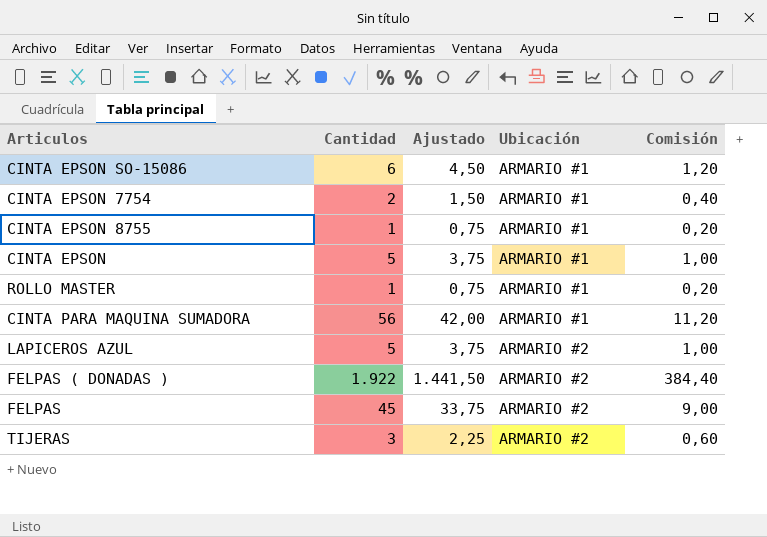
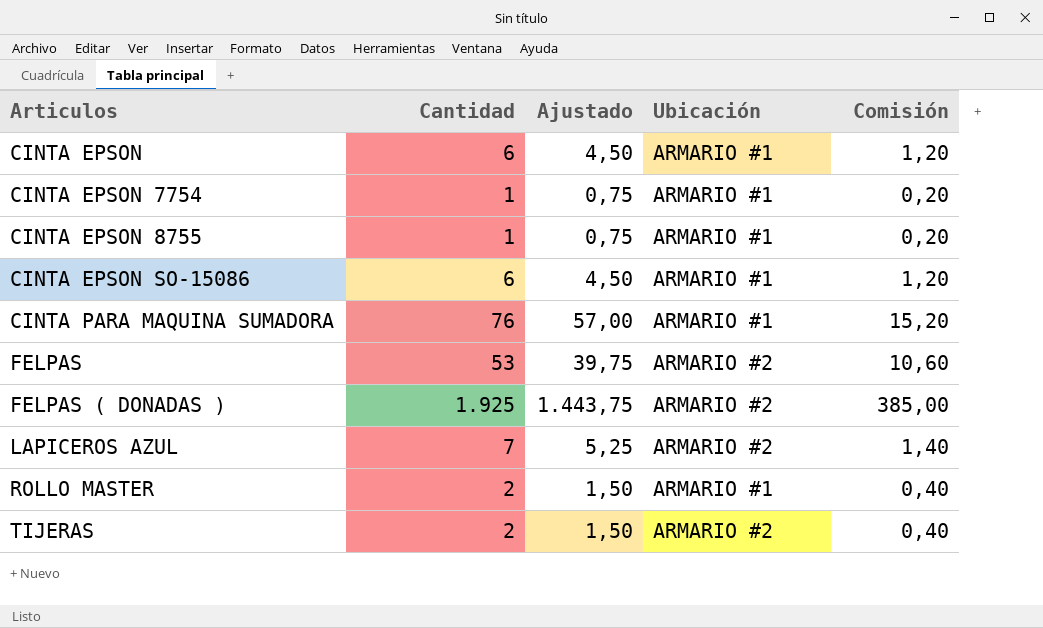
row order: Ubicación ascending -> Articulos ascending
CINTA EPSON | Cantidad: 5 -> 6
CINTA EPSON | Ajustado: 3,75 -> 4,50
CINTA EPSON | Comisión: 1,00 -> 1,20
CINTA EPSON 7754 | Cantidad: 2 -> 1
CINTA EPSON 7754 | Ajustado: 1,50 -> 0,75
CINTA EPSON 7754 | Comisión: 0,40 -> 0,20
CINTA PARA MAQUINA SUMADORA | Cantidad: 56 -> 76
CINTA PARA MAQUINA SUMADORA | Ajustado: 42,00 -> 57,00
CINTA PARA MAQUINA SUMADORA | Comisión: 11,20 -> 15,20
FELPAS | Cantidad: 45 -> 53
FELPAS | Ajustado: 33,75 -> 39,75
FELPAS | Comisión: 9,00 -> 10,60
FELPAS ( DONADAS ) | Cantidad: 1.922 -> 1.925
FELPAS ( DONADAS ) | Ajustado: 1.441,50 -> 1.443,75
FELPAS ( DONADAS ) | Comisión: 384,40 -> 385,00
LAPICEROS AZUL | Cantidad: 5 -> 7
LAPICEROS AZUL | Ajustado: 3,75 -> 5,25
LAPICEROS AZUL | Comisión: 1,00 -> 1,40
ROLLO MASTER | Cantidad: 1 -> 2
ROLLO MASTER | Ajustado: 0,75 -> 1,50
ROLLO MASTER | Comisión: 0,20 -> 0,40
TIJERAS | Cantidad: 3 -> 2
TIJERAS | Ajustado: 2,25 -> 1,50
TIJERAS | Comisión: 0,60 -> 0,40

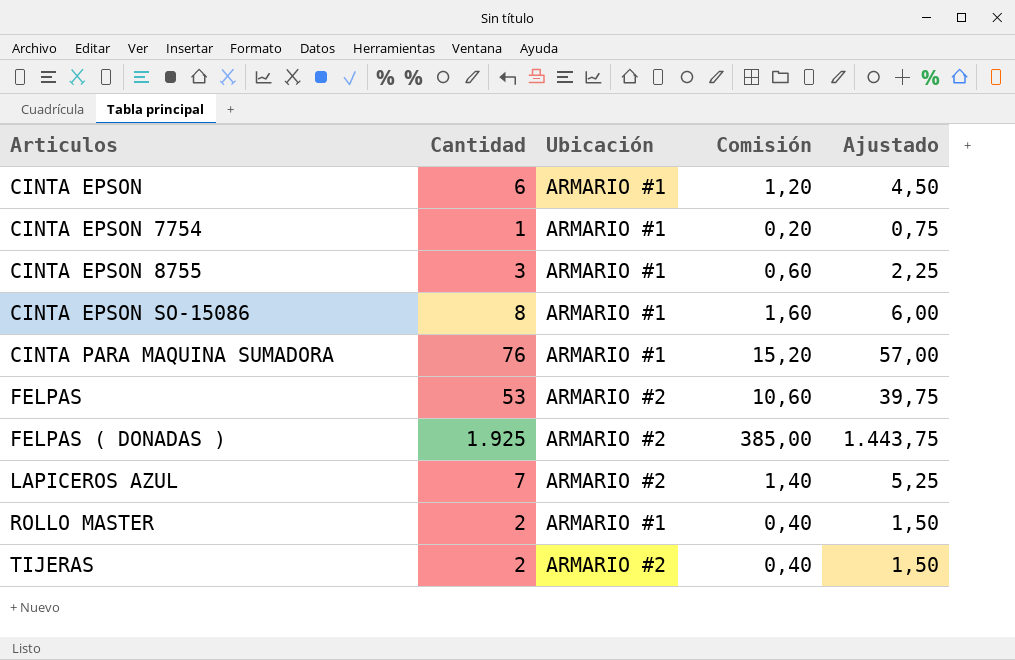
column Ajustado | position: 3 -> 5
CINTA EPSON 8755 | Cantidad: 1 -> 3
CINTA EPSON 8755 | Comisión: 0,20 -> 0,60
CINTA EPSON 8755 | Ajustado: 0,75 -> 2,25
CINTA EPSON SO-15086 | Cantidad: 6 -> 8
CINTA EPSON SO-15086 | Comisión: 1,20 -> 1,60
CINTA EPSON SO-15086 | Ajustado: 4,50 -> 6,00

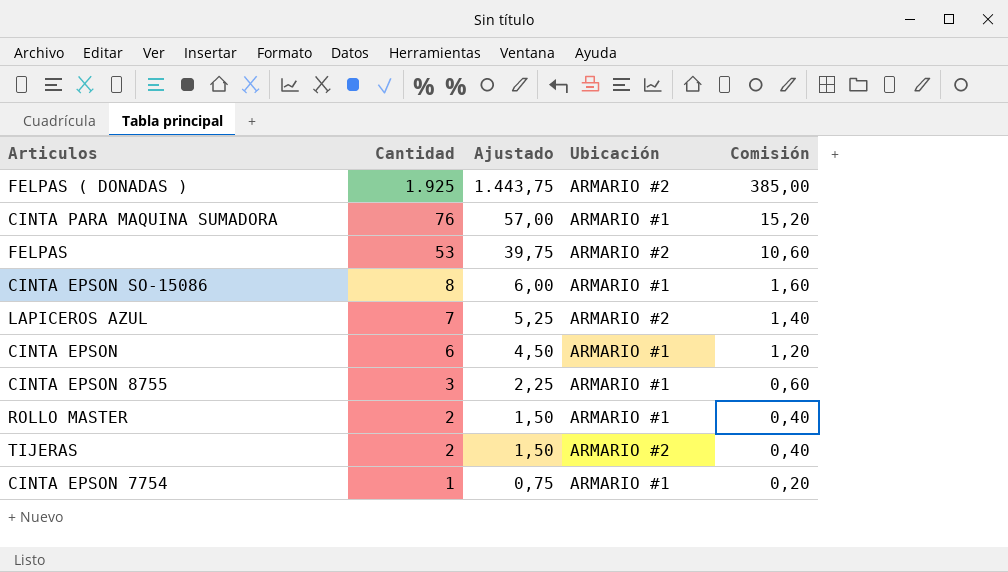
row order: Articulos ascending -> Cantidad descending
column Ajustado | position: 5 -> 3

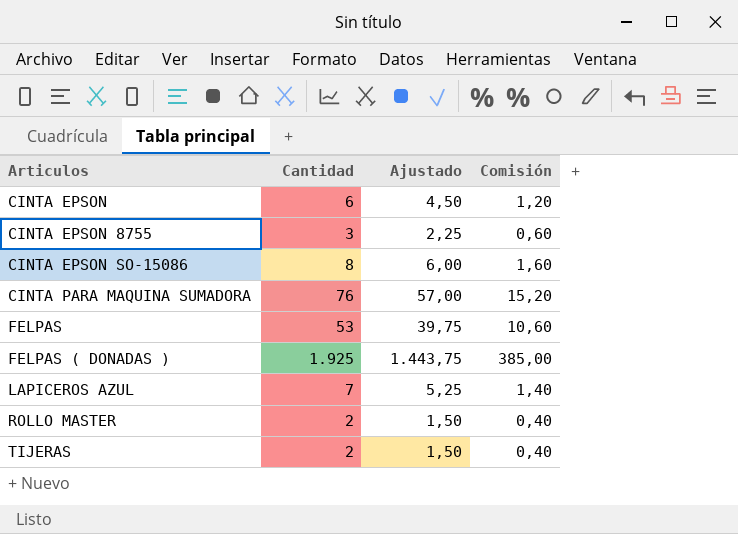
row order: Cantidad descending -> Articulos ascending
column Ubicación | position: 4 -> none
row CINTA EPSON 7754: 1 | 0,75 | ARMARIO #1 | 0,20 -> none

